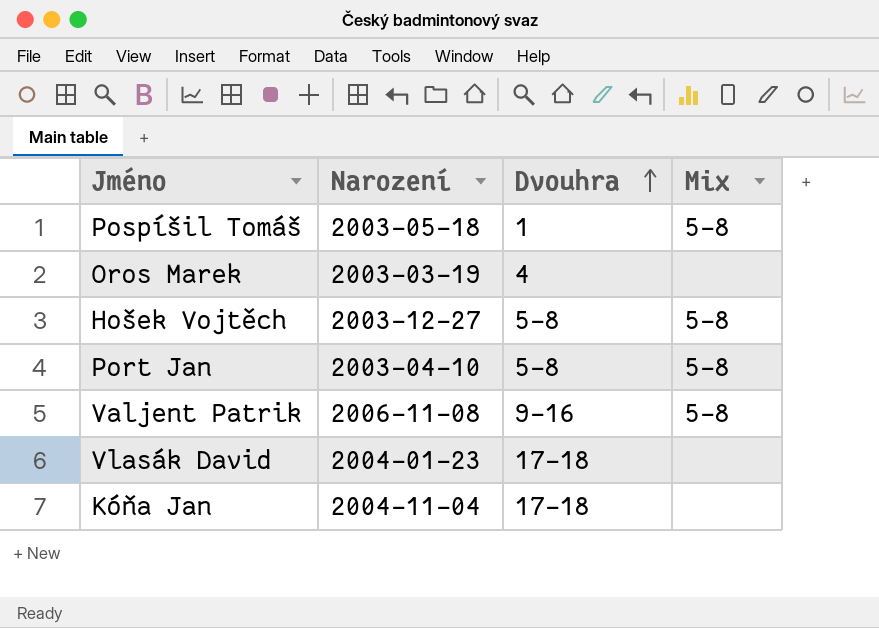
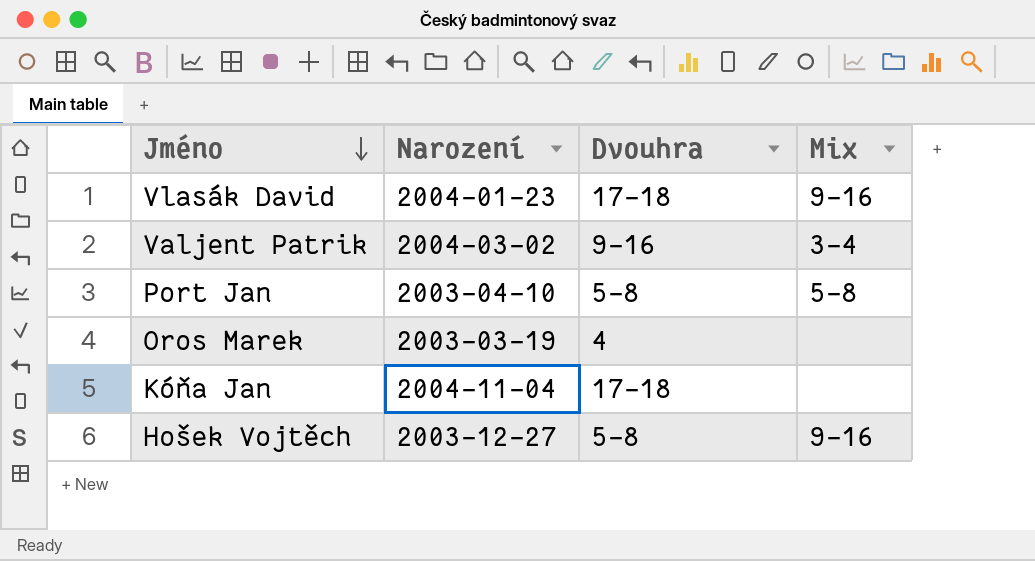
row order: Dvouhra ascending -> Jméno descending
row Pospíšil Tomáš: 2003-05-18 | 1 | 5-8 -> none
Vlasák David | Mix: none -> 9-16
Valjent Patrik | Narození: 2006-11-08 -> 2004-03-02
Valjent Patrik | Mix: 5-8 -> 3-4
Hošek Vojtěch | Mix: 5-8 -> 9-16

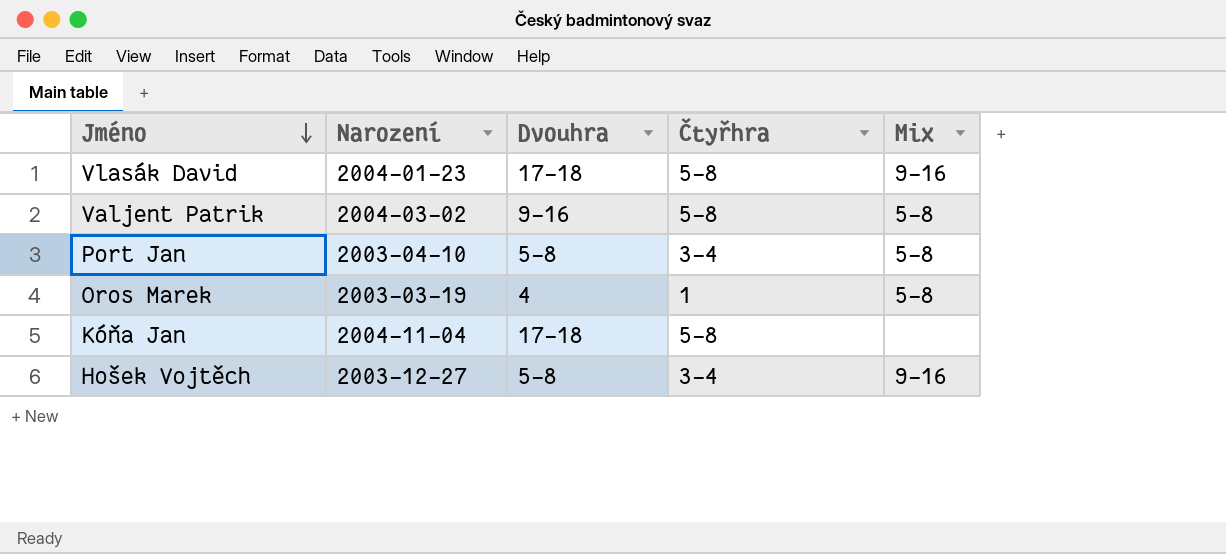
column Čtyřhra | position: none -> 4
Valjent Patrik | Mix: 3-4 -> 5-8
Oros Marek | Mix: none -> 5-8

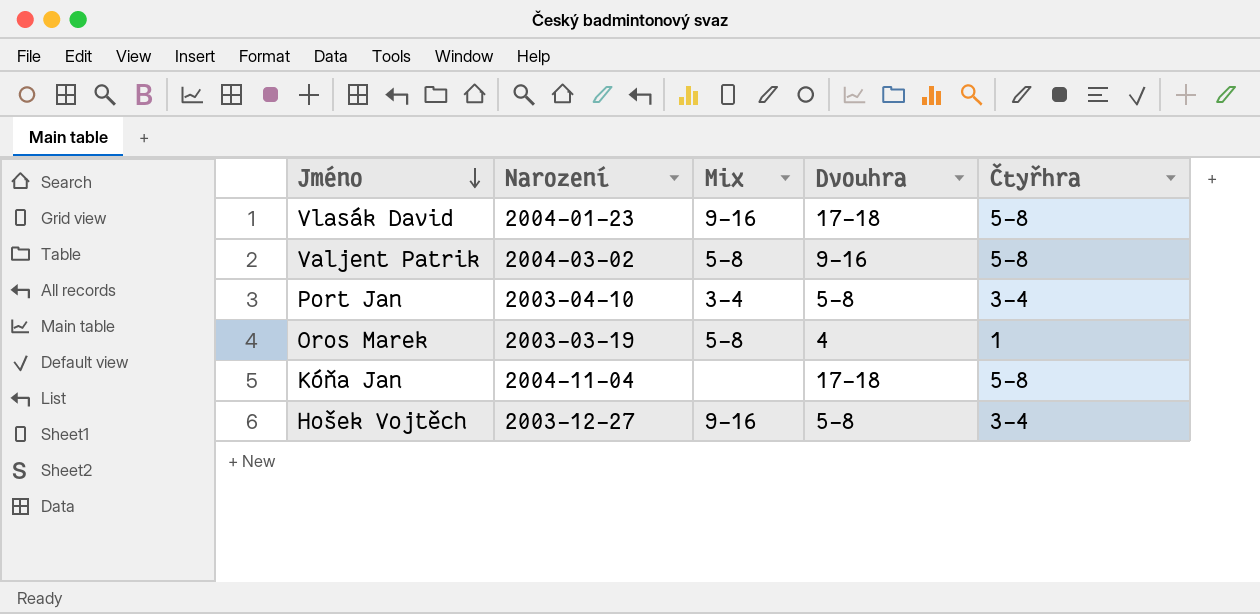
column Mix | position: 5 -> 3
Port Jan | Mix: 5-8 -> 3-4

